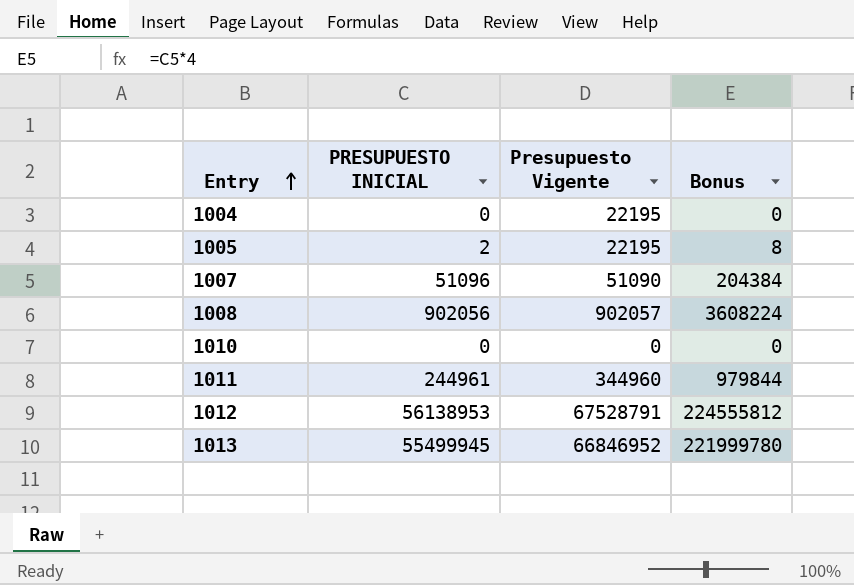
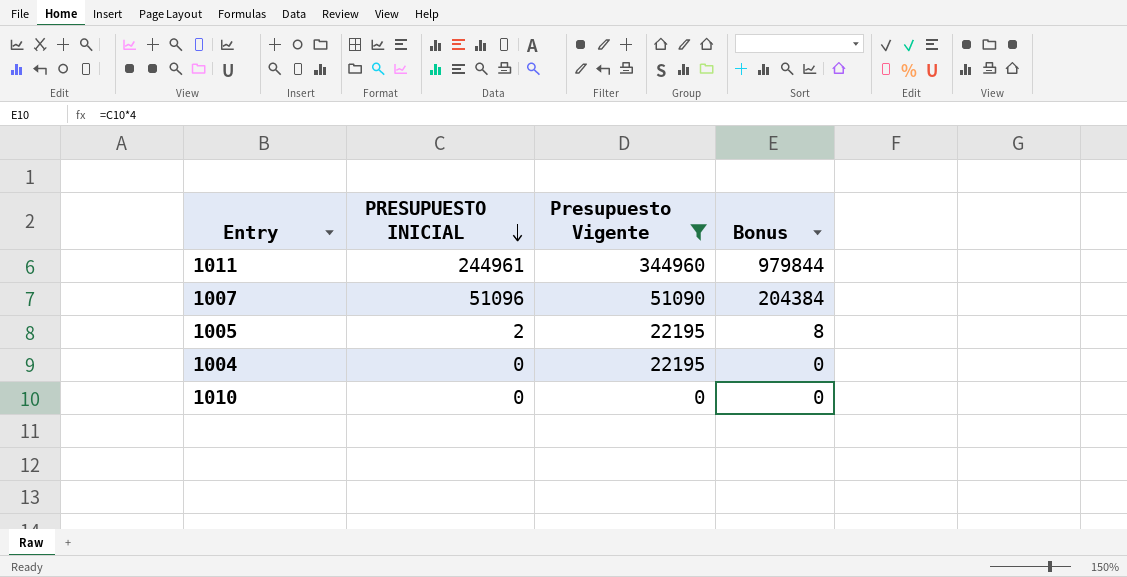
filter: none -> Presupuesto Vigente <= 344960
row order: Entry ascending -> PRESUPUESTO INICIAL descending

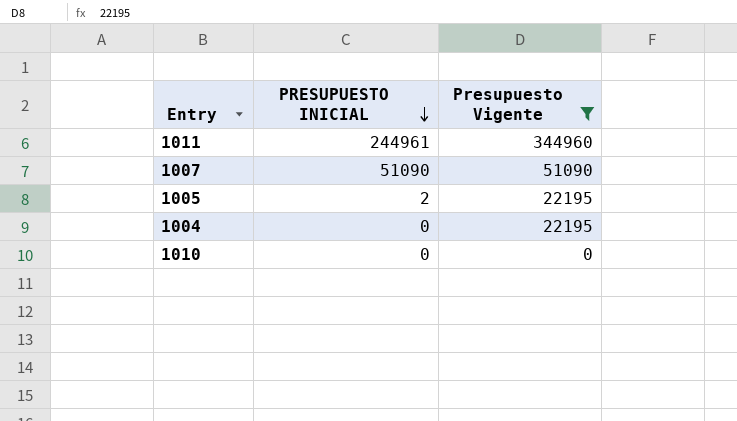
column Bonus | formula: [PRESUPUESTO INICIAL] * 4 -> none
1007 | PRESUPUESTO INICIAL: 51096 -> 51090

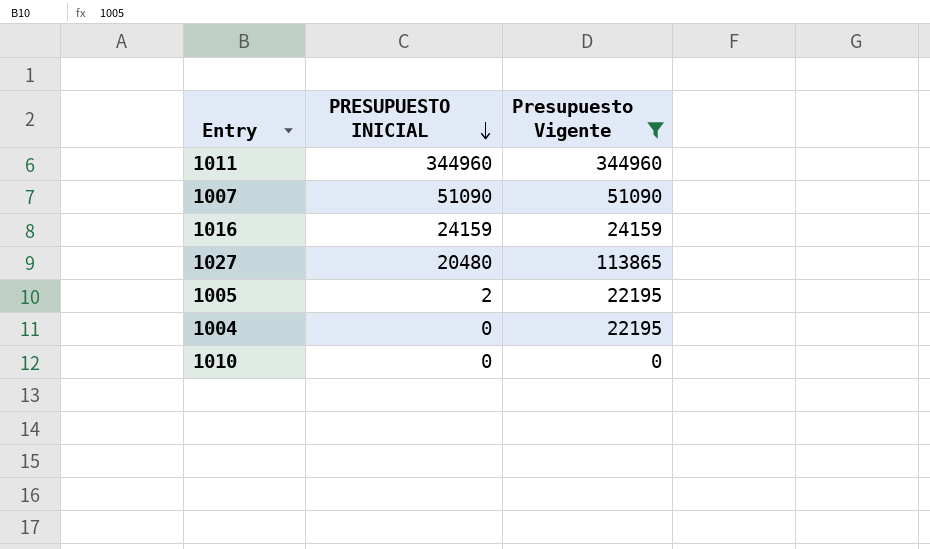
1011 | PRESUPUESTO INICIAL: 244961 -> 344960
row 1016: none -> 24159 | 24159
row 1027: none -> 20480 | 113865

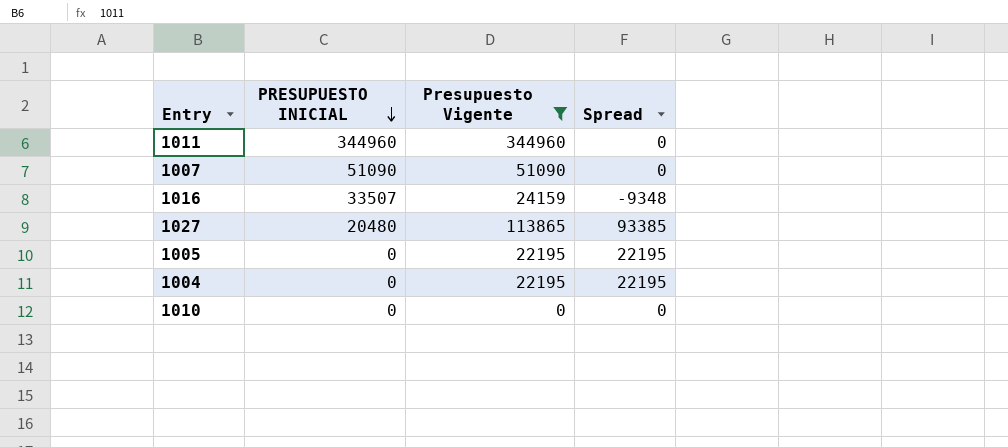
column Spread | formula: none -> [Presupuesto Vigente] - [PRESUPUESTO INICIAL]
1016 | PRESUPUESTO INICIAL: 24159 -> 33507
1005 | PRESUPUESTO INICIAL: 2 -> 0

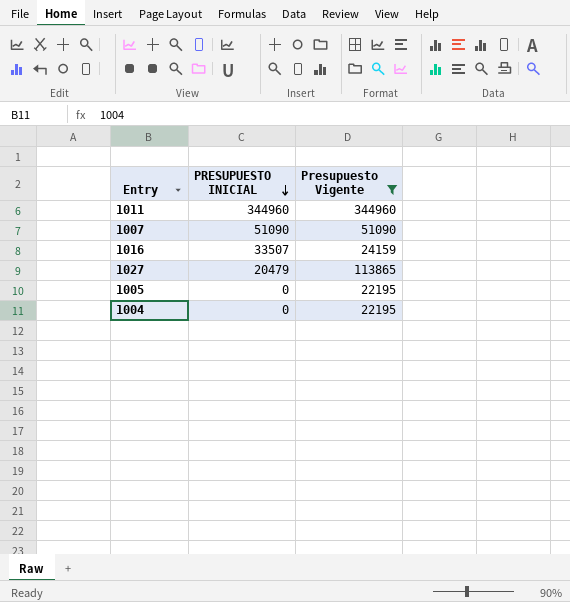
column Spread | formula: [Presupuesto Vigente] - [PRESUPUESTO INICIAL] -> none
row 1010: 0 | 0 | 0 -> none
1027 | PRESUPUESTO INICIAL: 20480 -> 20479

